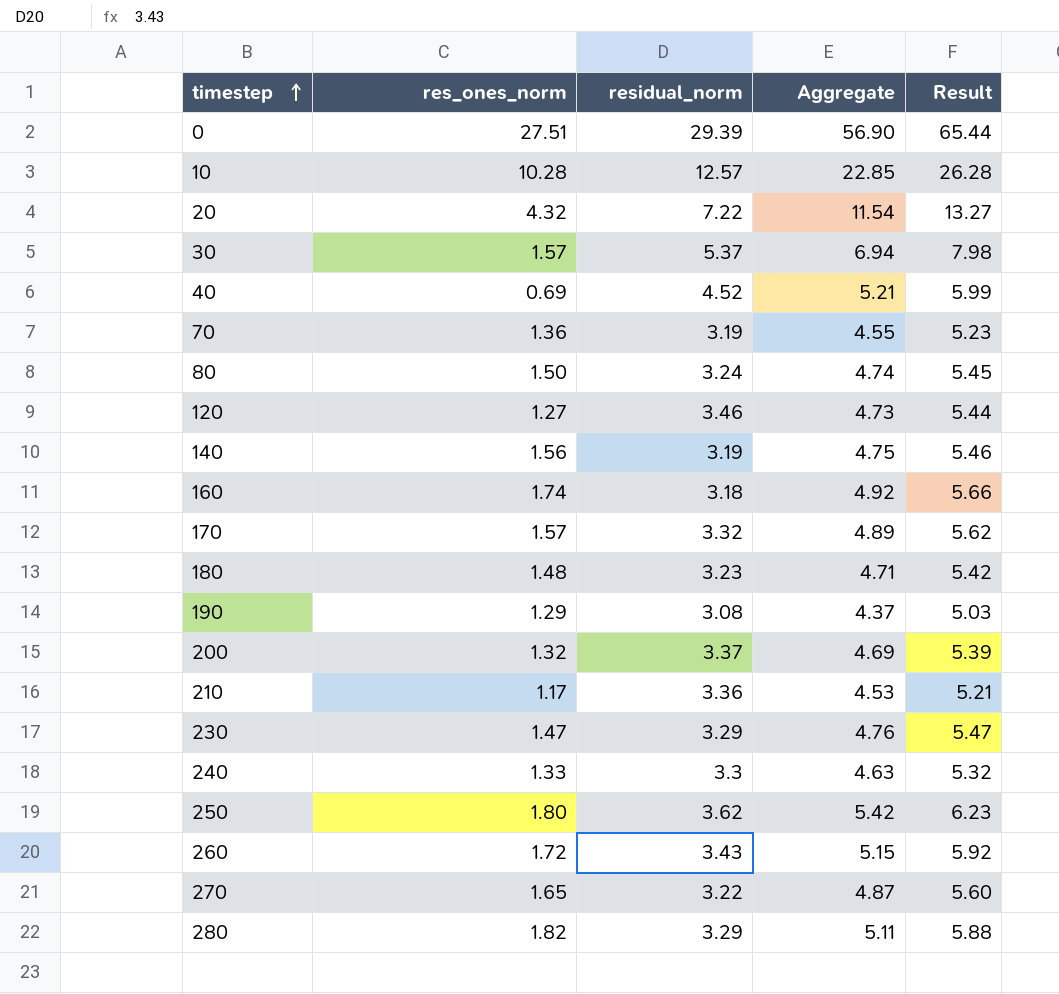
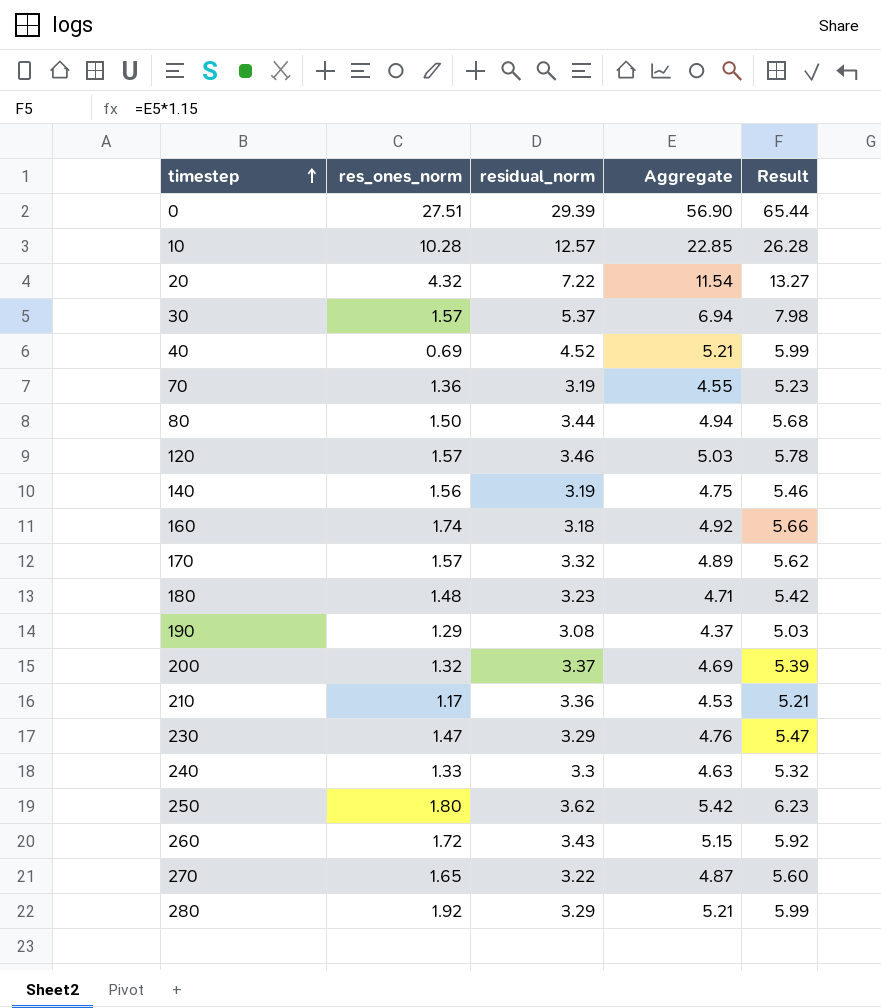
80 | residual_norm: 3.24 -> 3.44
80 | Aggregate: 4.74 -> 4.94
80 | Result: 5.45 -> 5.68
120 | res_ones_norm: 1.27 -> 1.57
120 | Aggregate: 4.73 -> 5.03
120 | Result: 5.44 -> 5.78
280 | res_ones_norm: 1.82 -> 1.92
280 | Aggregate: 5.11 -> 5.21
280 | Result: 5.88 -> 5.99

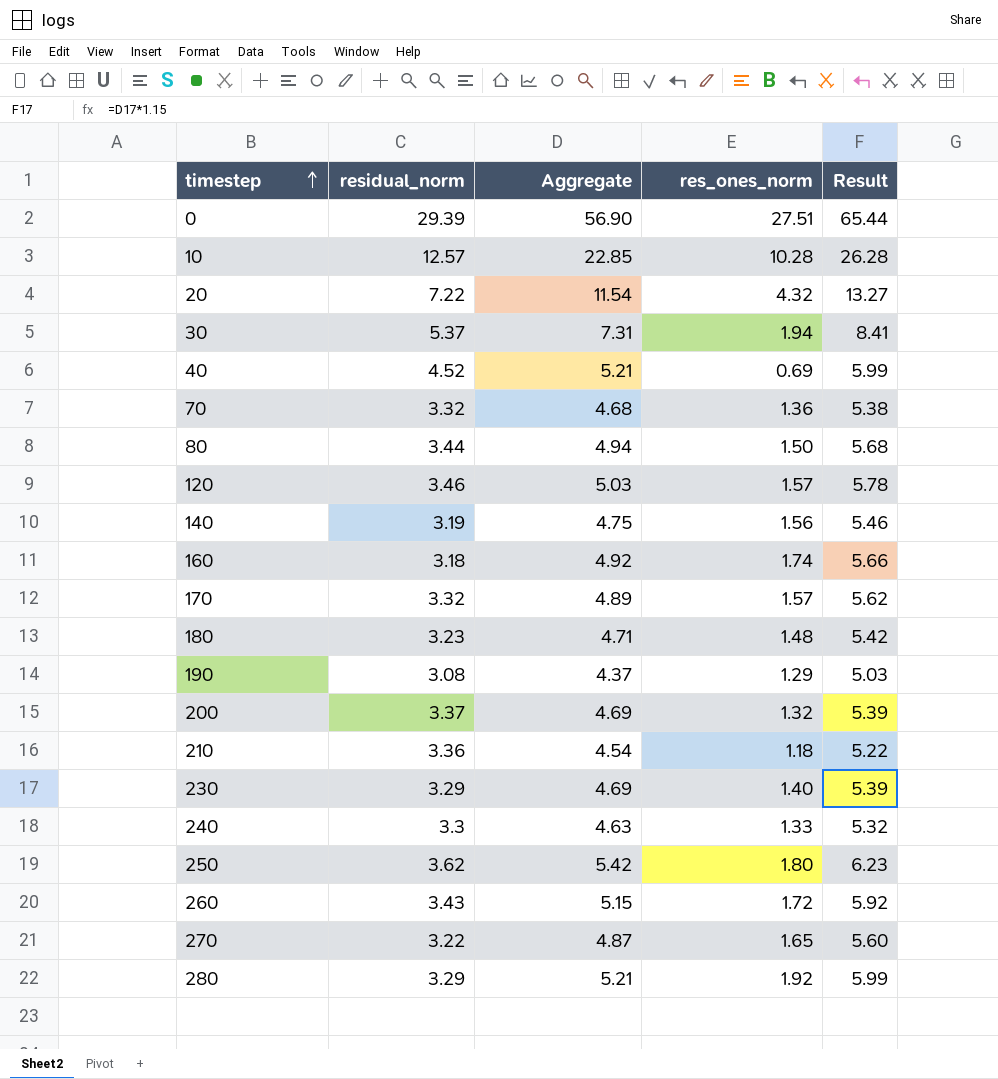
column res_ones_norm | position: 2 -> 4
30 | Aggregate: 6.94 -> 7.31
30 | res_ones_norm: 1.57 -> 1.94
30 | Result: 7.98 -> 8.41
70 | residual_norm: 3.19 -> 3.32
70 | Aggregate: 4.55 -> 4.68
70 | Result: 5.23 -> 5.38
210 | Aggregate: 4.53 -> 4.54
210 | res_ones_norm: 1.17 -> 1.18
210 | Result: 5.21 -> 5.22
230 | Aggregate: 4.76 -> 4.69
230 | res_ones_norm: 1.47 -> 1.40
230 | Result: 5.47 -> 5.39

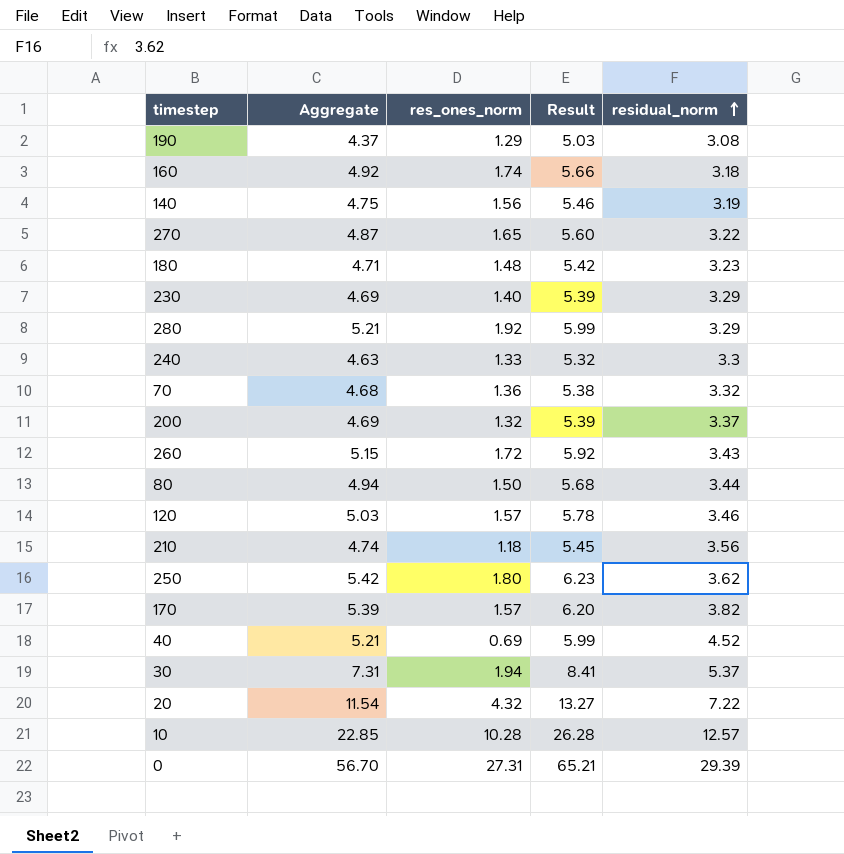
row order: timestep ascending -> residual_norm ascending
column residual_norm | position: 2 -> 5
210 | Aggregate: 4.54 -> 4.74
210 | Result: 5.22 -> 5.45
210 | residual_norm: 3.36 -> 3.56
170 | Aggregate: 4.89 -> 5.39
170 | Result: 5.62 -> 6.20
170 | residual_norm: 3.32 -> 3.82
0 | Aggregate: 56.90 -> 56.70
0 | res_ones_norm: 27.51 -> 27.31
0 | Result: 65.44 -> 65.21

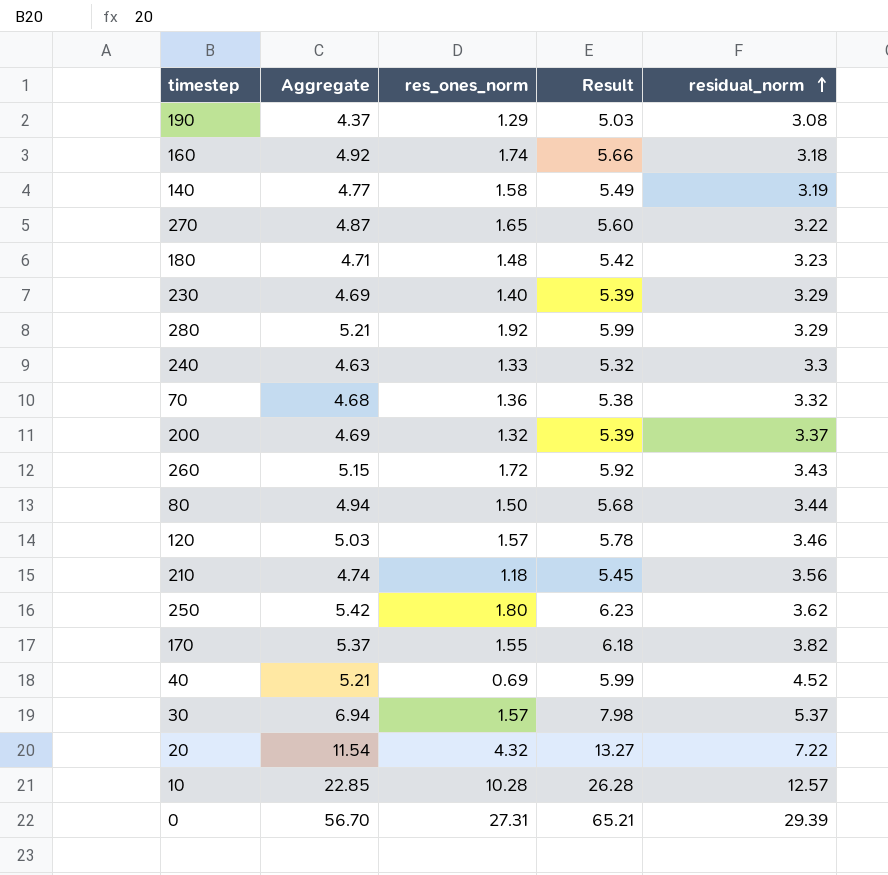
140 | Aggregate: 4.75 -> 4.77
140 | res_ones_norm: 1.56 -> 1.58
140 | Result: 5.46 -> 5.49
170 | Aggregate: 5.39 -> 5.37
170 | res_ones_norm: 1.57 -> 1.55
170 | Result: 6.20 -> 6.18
30 | Aggregate: 7.31 -> 6.94
30 | res_ones_norm: 1.94 -> 1.57
30 | Result: 8.41 -> 7.98

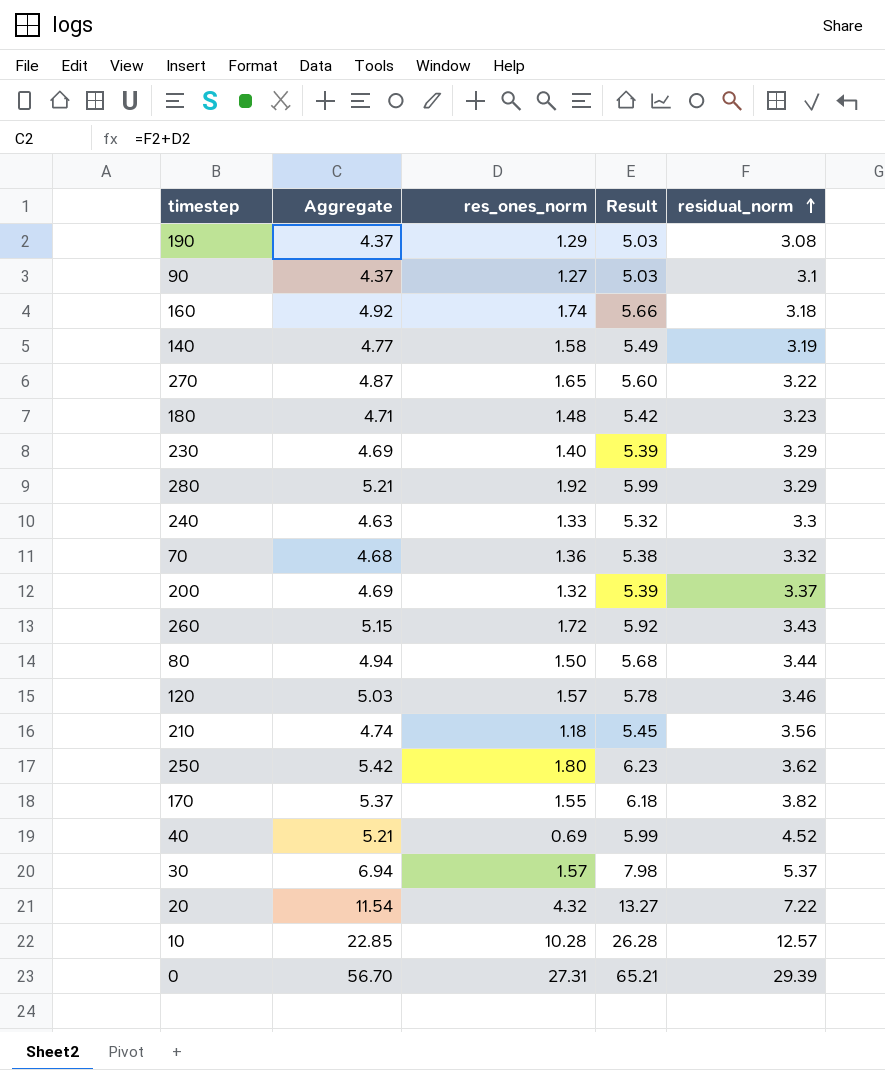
row 90: none -> 4.37 | 1.27 | 5.03 | 3.1

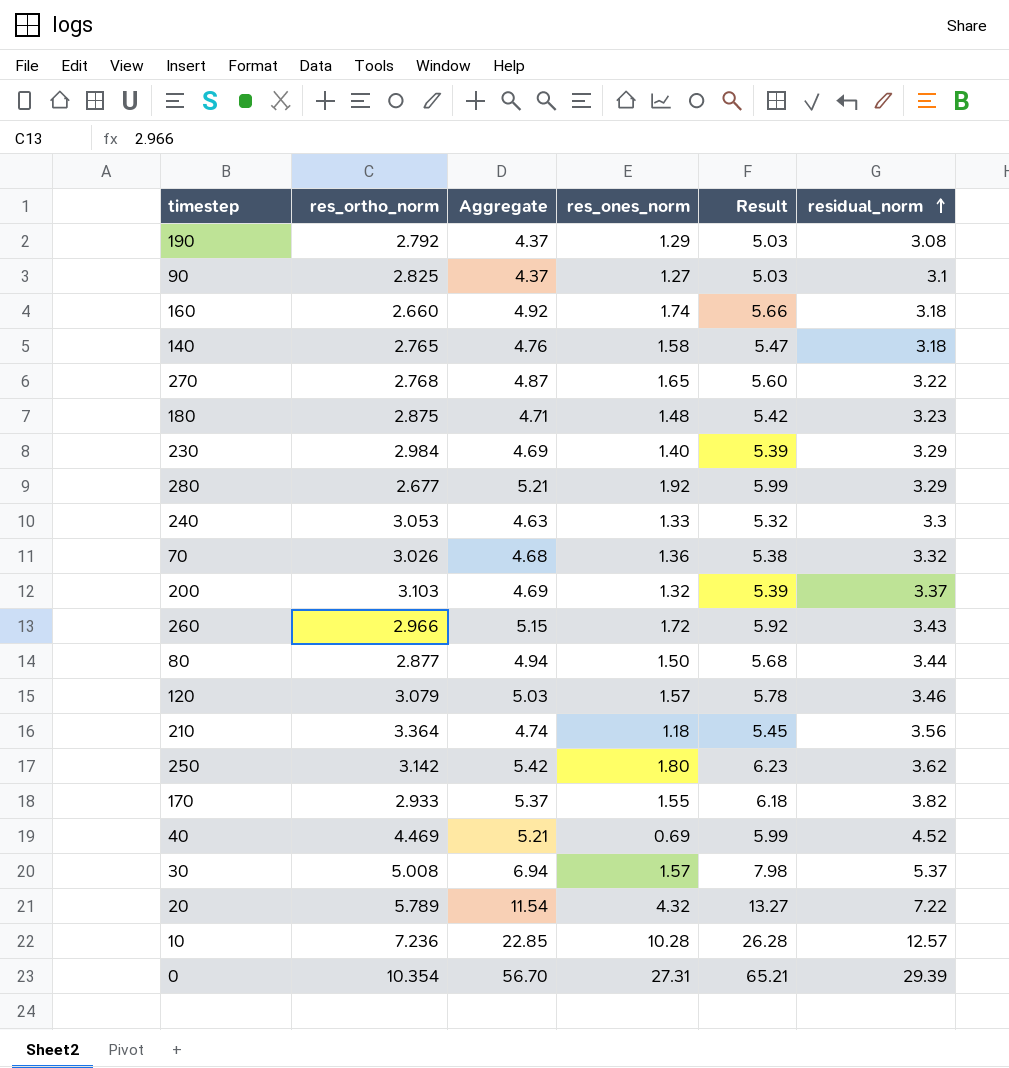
column res_ortho_norm | position: none -> 2
140 | Aggregate: 4.77 -> 4.76
140 | Result: 5.49 -> 5.47
140 | residual_norm: 3.19 -> 3.18

